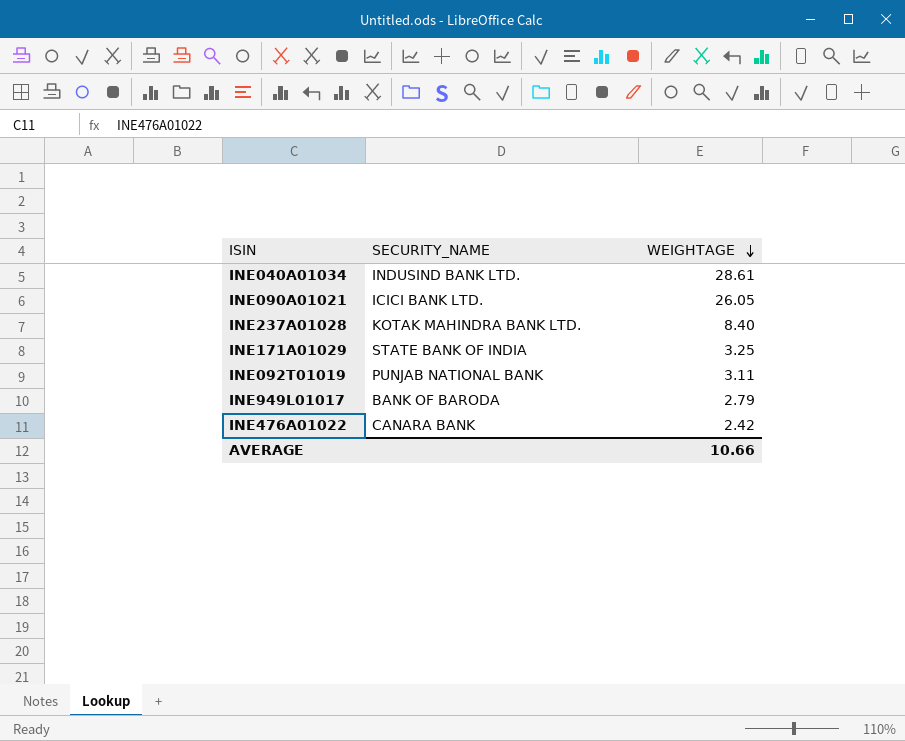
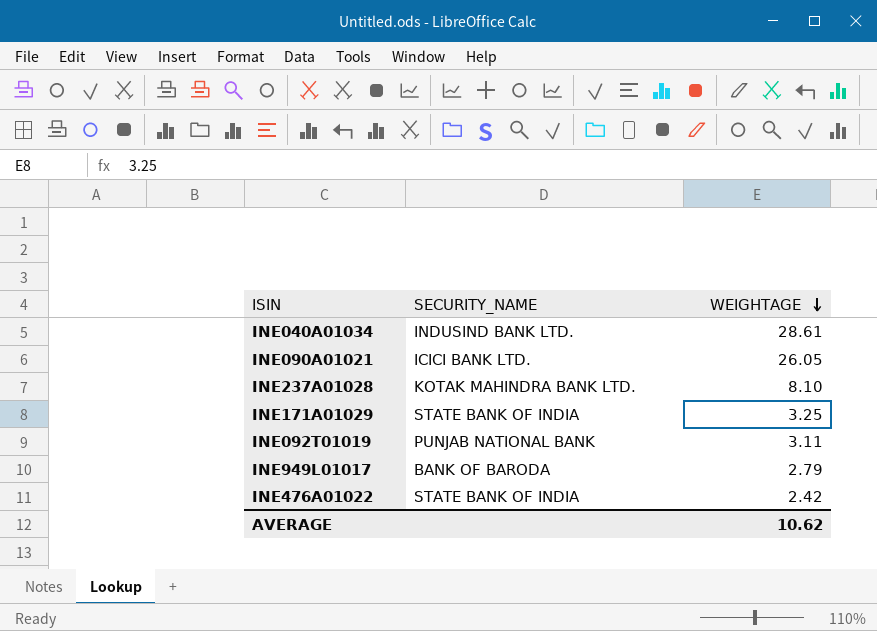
INE237A01028 | WEIGHTAGE: 8.40 -> 8.10
INE476A01022 | SECURITY_NAME: CANARA BANK -> STATE BANK OF INDIA
AVERAGE | WEIGHTAGE: 10.66 -> 10.62

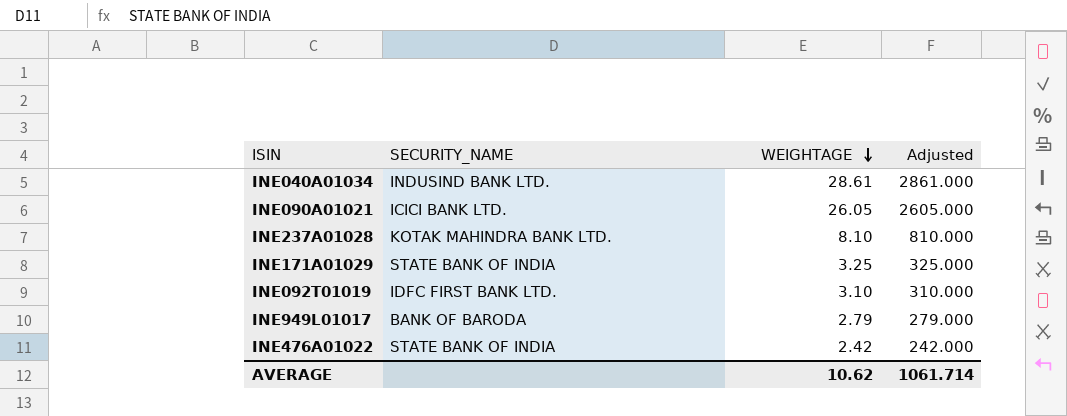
column Adjusted | formula: none -> [WEIGHTAGE] * 100
INE092T01019 | SECURITY_NAME: PUNJAB NATIONAL BANK -> IDFC FIRST BANK LTD.
INE092T01019 | WEIGHTAGE: 3.11 -> 3.10

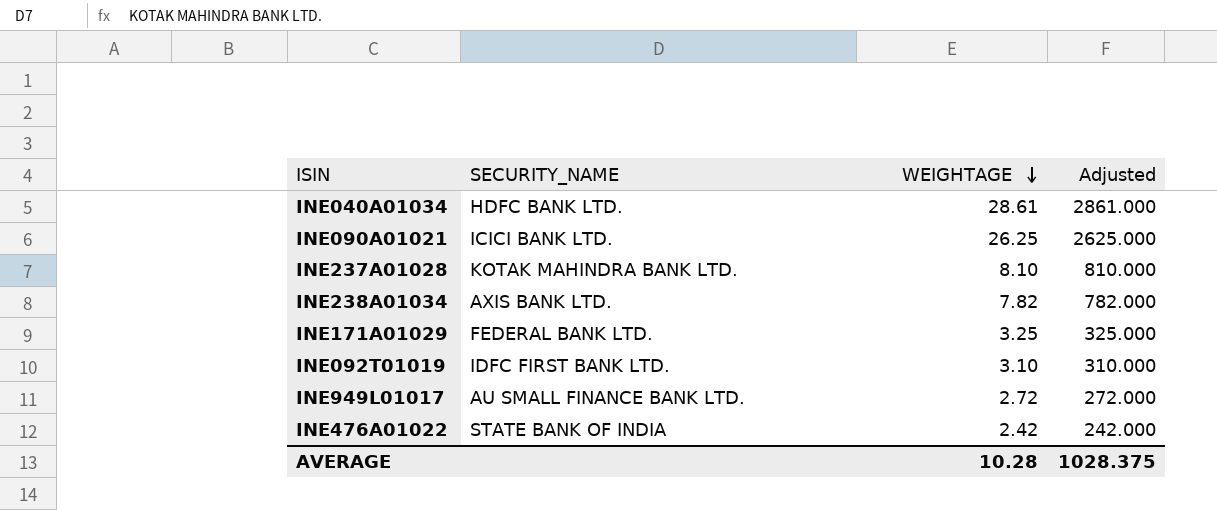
INE040A01034 | SECURITY_NAME: INDUSIND BANK LTD. -> HDFC BANK LTD.
INE090A01021 | WEIGHTAGE: 26.05 -> 26.25
INE090A01021 | Adjusted: 2605.000 -> 2625.000
row INE238A01034: none -> AXIS BANK LTD. | 7.82 | 782.000
INE171A01029 | SECURITY_NAME: STATE BANK OF INDIA -> FEDERAL BANK LTD.
INE949L01017 | SECURITY_NAME: BANK OF BARODA -> AU SMALL FINANCE BANK LTD.
INE949L01017 | WEIGHTAGE: 2.79 -> 2.72
INE949L01017 | Adjusted: 279.000 -> 272.000
AVERAGE | WEIGHTAGE: 10.62 -> 10.28
AVERAGE | Adjusted: 1061.714 -> 1028.375

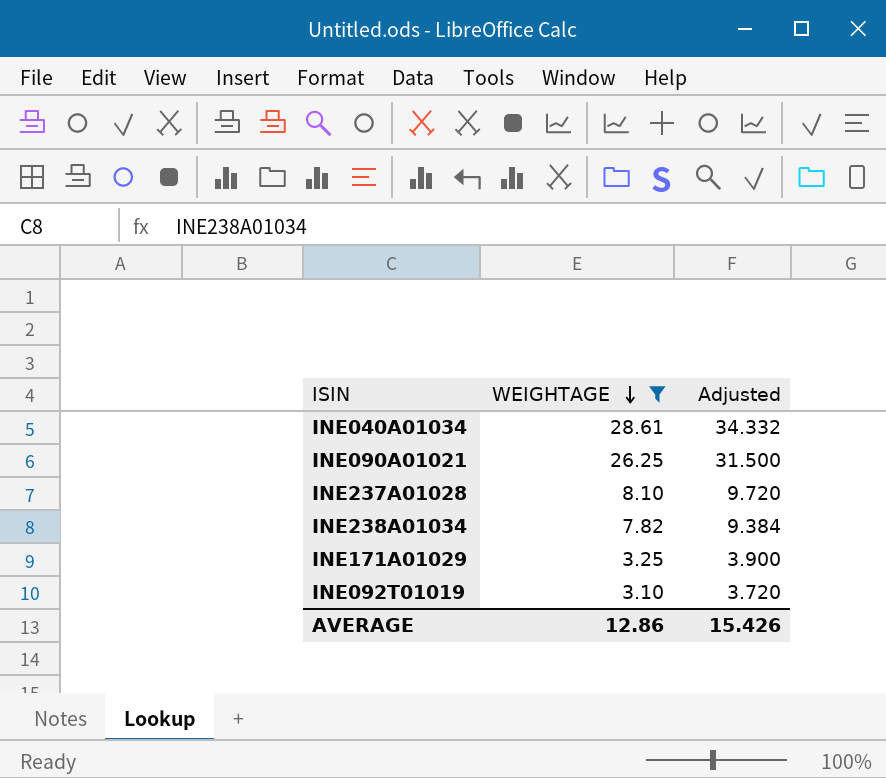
filter: none -> WEIGHTAGE >= 3.10
column SECURITY_NAME | position: 2 -> none
column Adjusted | formula: [WEIGHTAGE] * 100 -> [WEIGHTAGE] * 1.2
AVERAGE | WEIGHTAGE: 10.28 -> 12.86
AVERAGE | Adjusted: 1028.375 -> 15.426

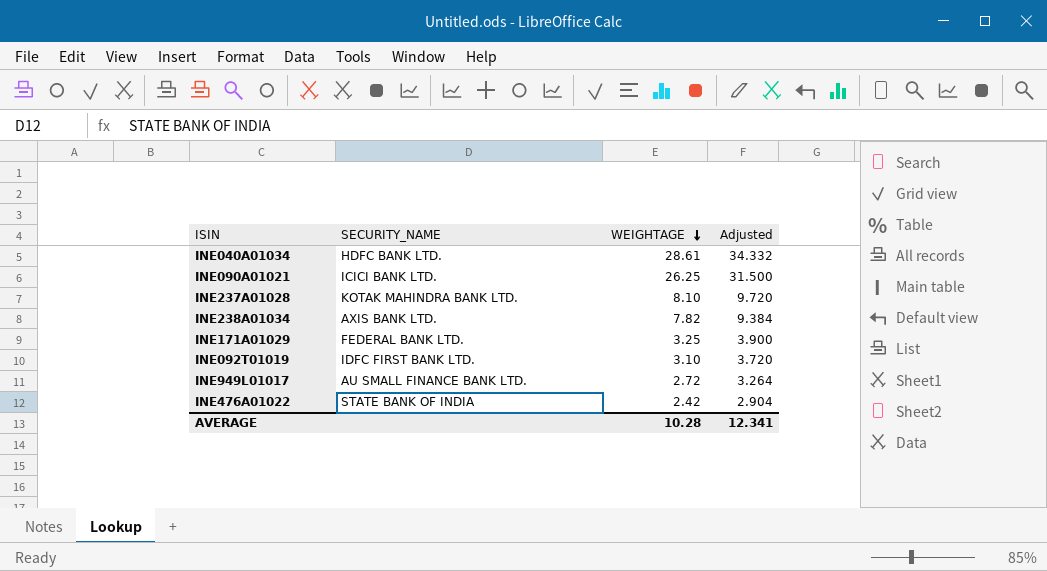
filter: WEIGHTAGE >= 3.10 -> none
column SECURITY_NAME | position: none -> 2
AVERAGE | WEIGHTAGE: 12.86 -> 10.28
AVERAGE | Adjusted: 15.426 -> 12.341

